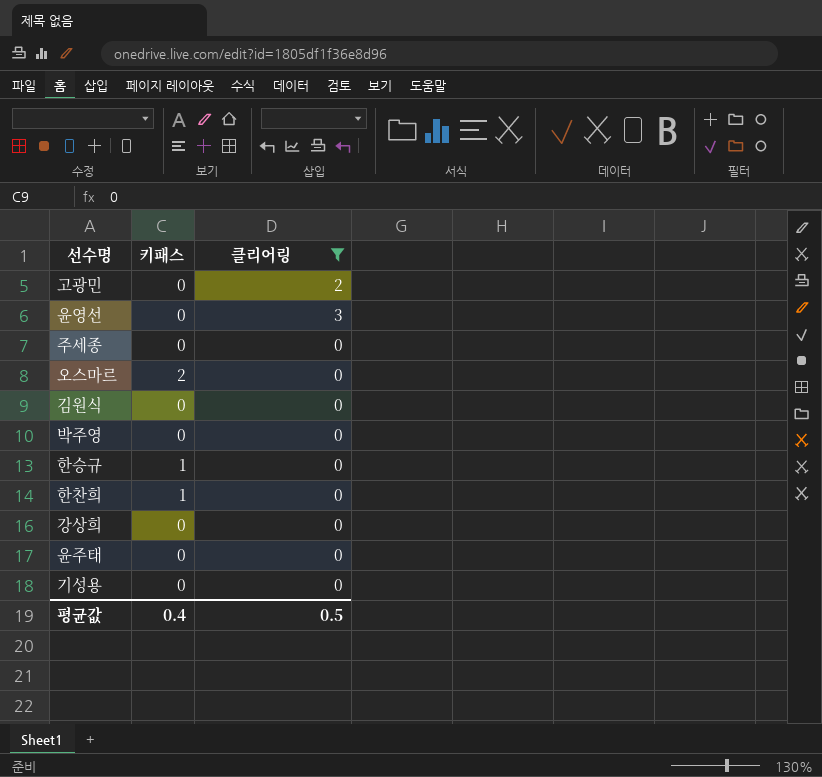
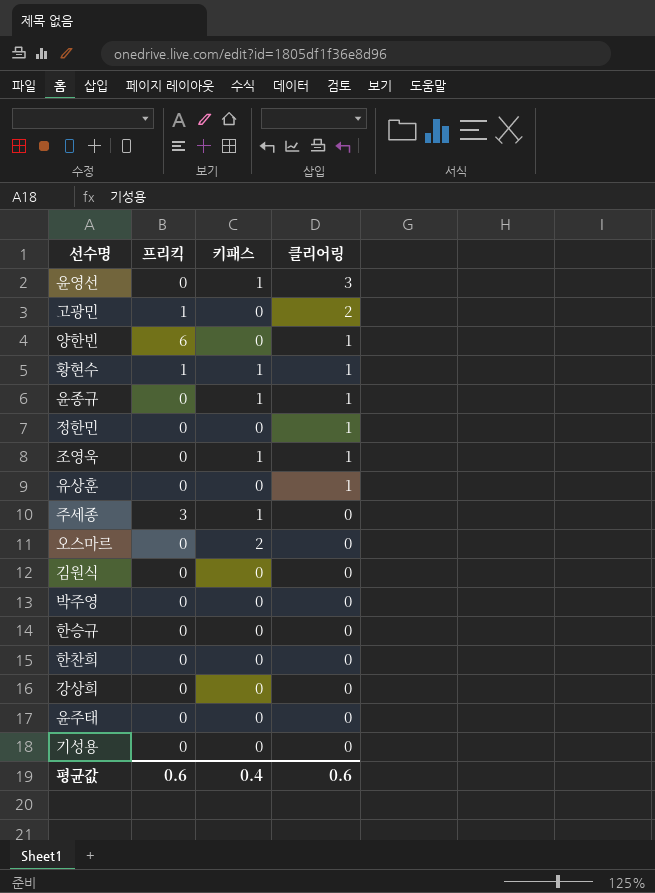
filter: 클리어링 != 1 -> none
row order: none -> 클리어링 descending
column 프리킥 | position: none -> 2
윤영선 | 키패스: 0 -> 1
주세종 | 키패스: 0 -> 1
한승규 | 키패스: 1 -> 0
한찬희 | 키패스: 1 -> 0
평균값 | 클리어링: 0.5 -> 0.6

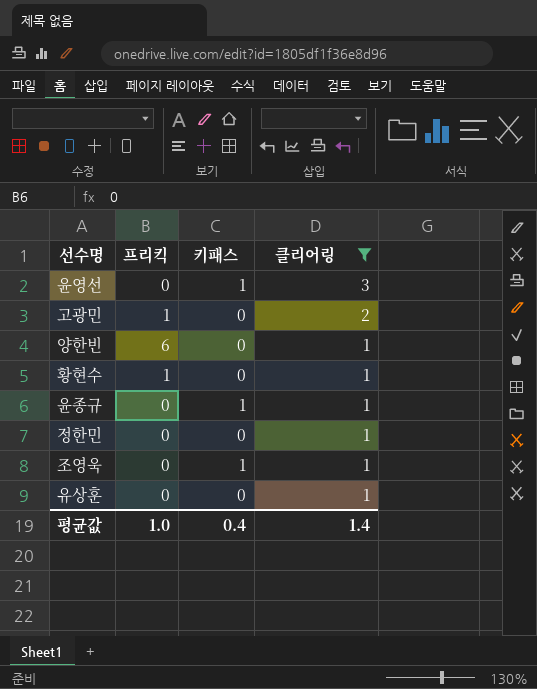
filter: none -> 클리어링 != 0
황현수 | 키패스: 1 -> 0
평균값 | 프리킥: 0.6 -> 1.0
평균값 | 클리어링: 0.6 -> 1.4

